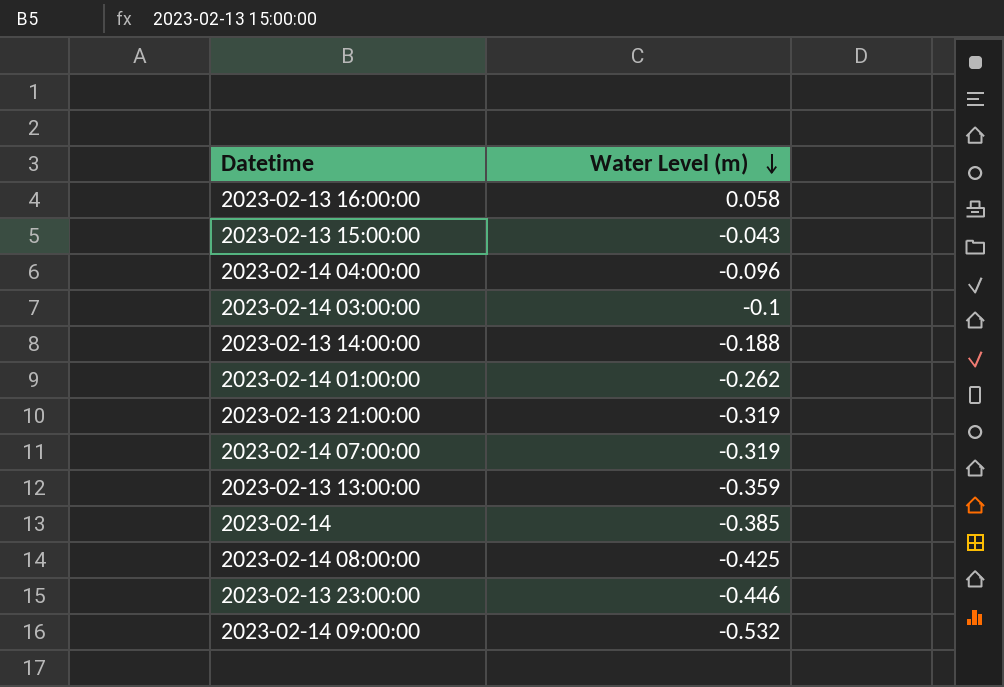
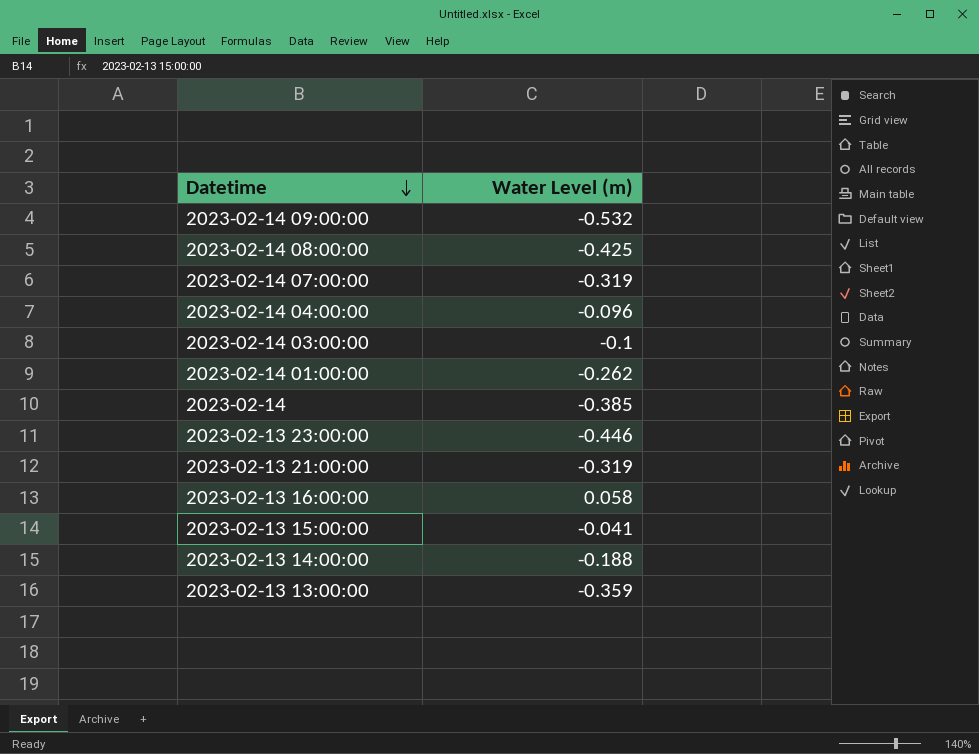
row order: Water Level (m) descending -> Datetime descending
2023-02-13 15:00:00 | Water Level (m): -0.043 -> -0.041

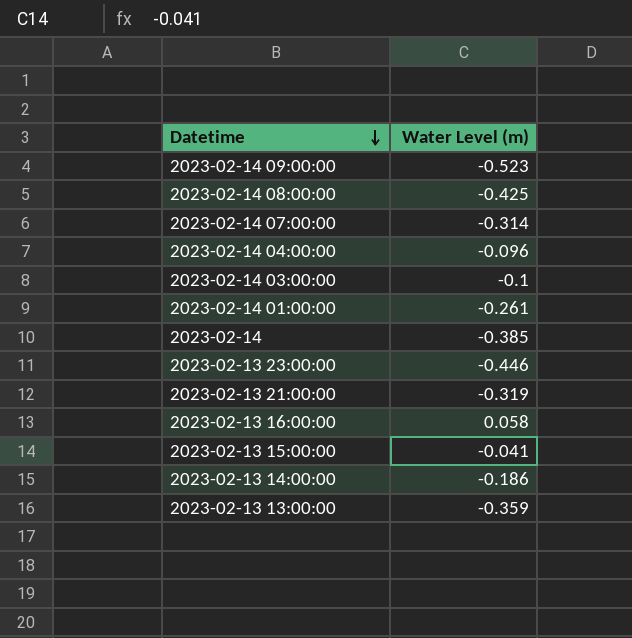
2023-02-14 09:00:00 | Water Level (m): -0.532 -> -0.523
2023-02-14 07:00:00 | Water Level (m): -0.319 -> -0.314
2023-02-14 01:00:00 | Water Level (m): -0.262 -> -0.261
2023-02-13 14:00:00 | Water Level (m): -0.188 -> -0.186

